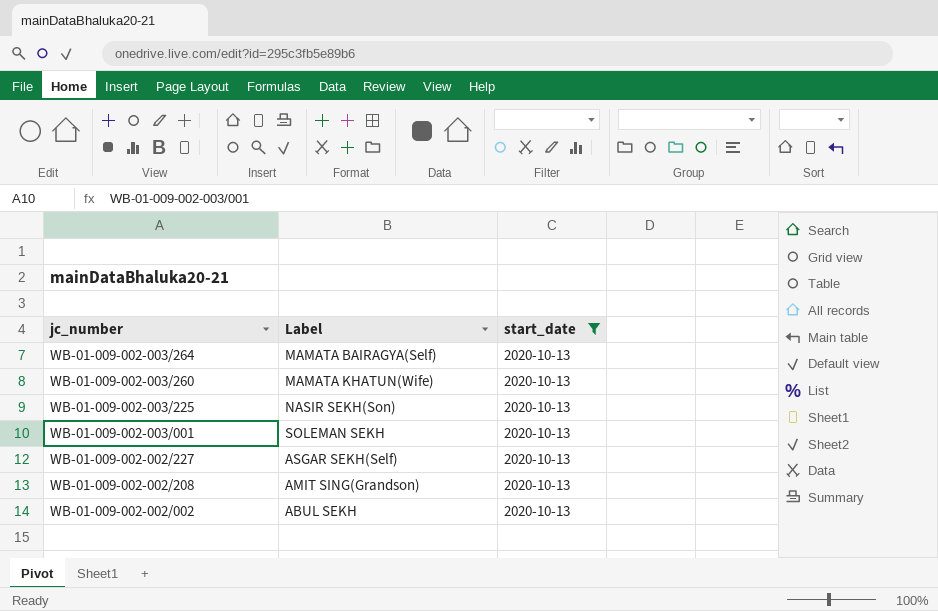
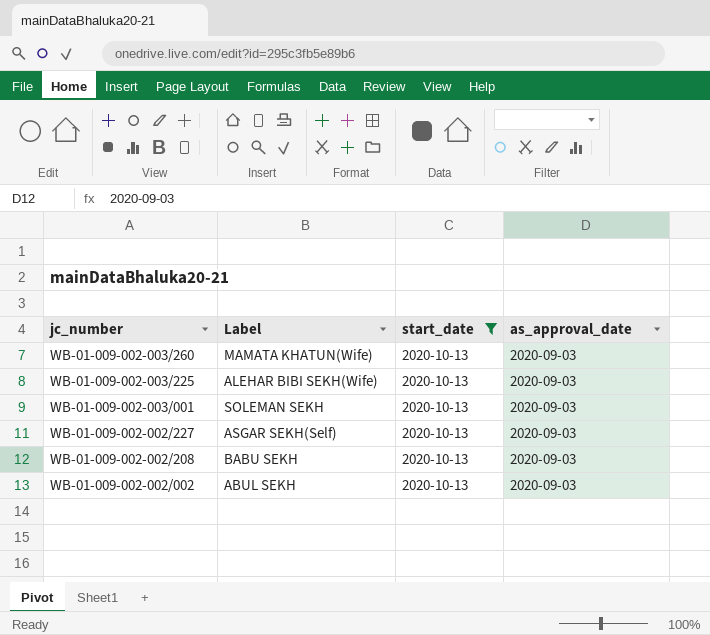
column as_approval_date | position: none -> 4
row WB-01-009-002-003/264: MAMATA BAIRAGYA(Self) | 2020-10-13 -> none
WB-01-009-002-003/225 | Label: NASIR SEKH(Son) -> ALEHAR BIBI SEKH(Wife)
WB-01-009-002-002/208 | Label: AMIT SING(Grandson) -> BABU SEKH

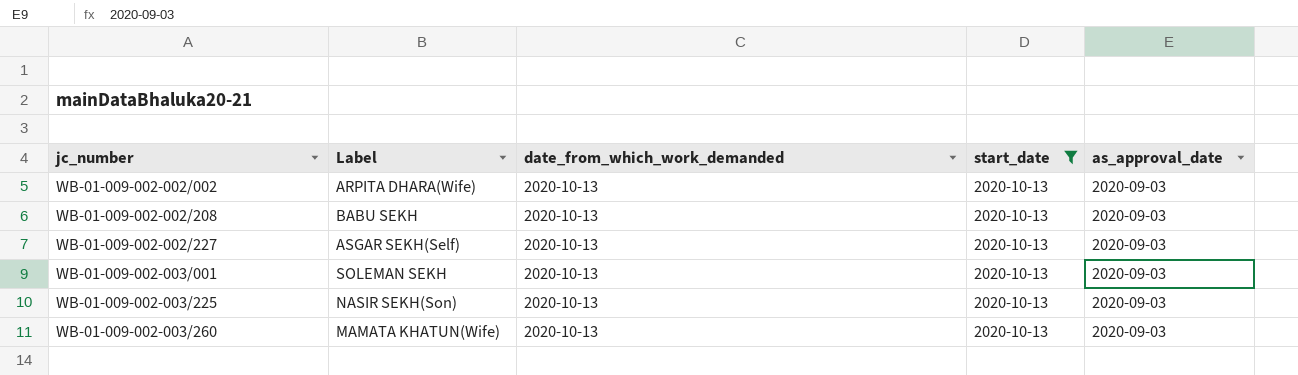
row order: jc_number descending -> jc_number ascending
column date_from_which_work_demanded | position: none -> 3
WB-01-009-002-002/002 | Label: ABUL SEKH -> ARPITA DHARA(Wife)
WB-01-009-002-003/225 | Label: ALEHAR BIBI SEKH(Wife) -> NASIR SEKH(Son)

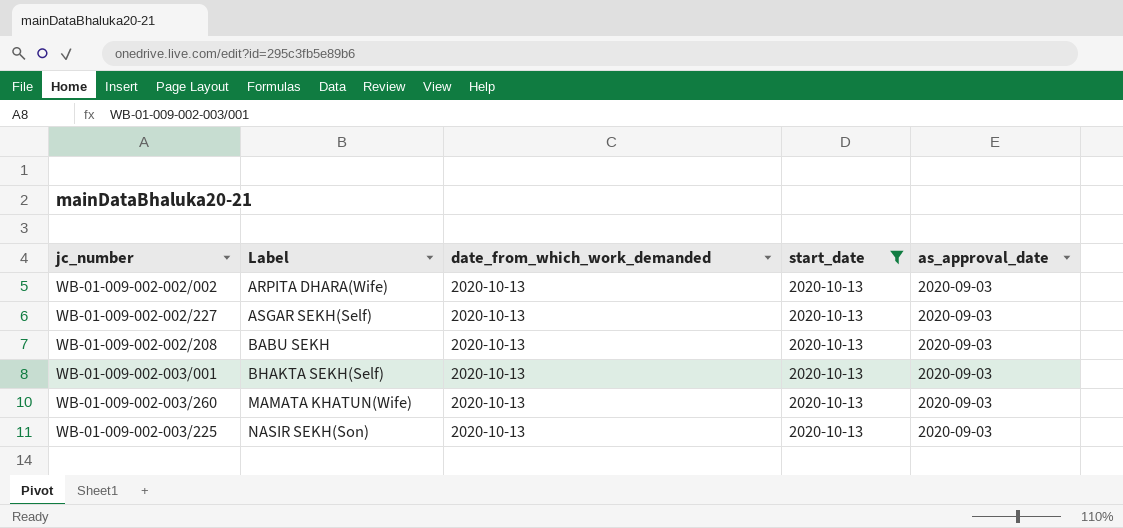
row order: jc_number ascending -> Label ascending
WB-01-009-002-003/001 | Label: SOLEMAN SEKH -> BHAKTA SEKH(Self)

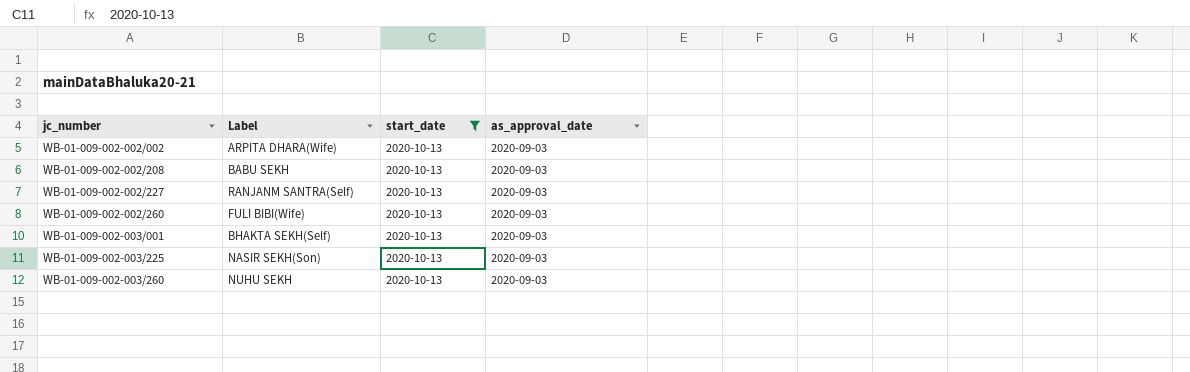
row order: Label ascending -> jc_number ascending
column date_from_which_work_demanded | position: 3 -> none
WB-01-009-002-002/227 | Label: ASGAR SEKH(Self) -> RANJANM SANTRA(Self)
row WB-01-009-002-002/260: none -> FULI BIBI(Wife) | 2020-10-13 | 2020-09-03
WB-01-009-002-003/260 | Label: MAMATA KHATUN(Wife) -> NUHU SEKH

